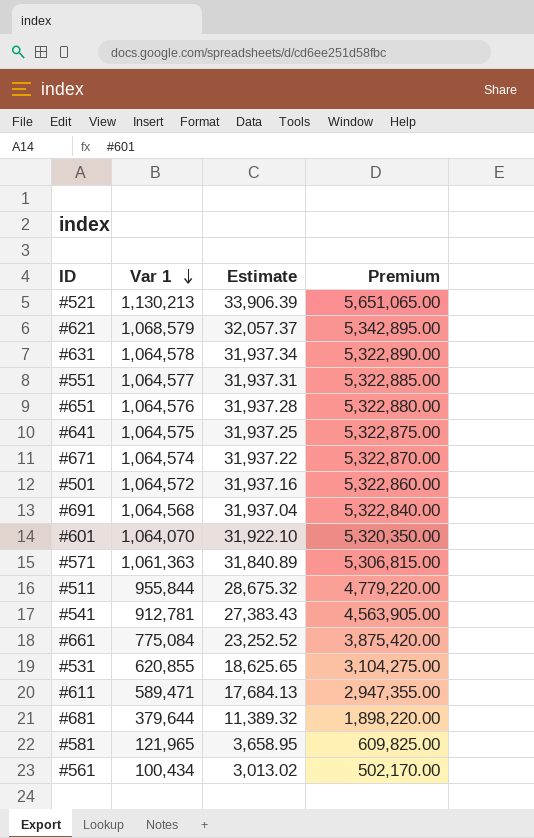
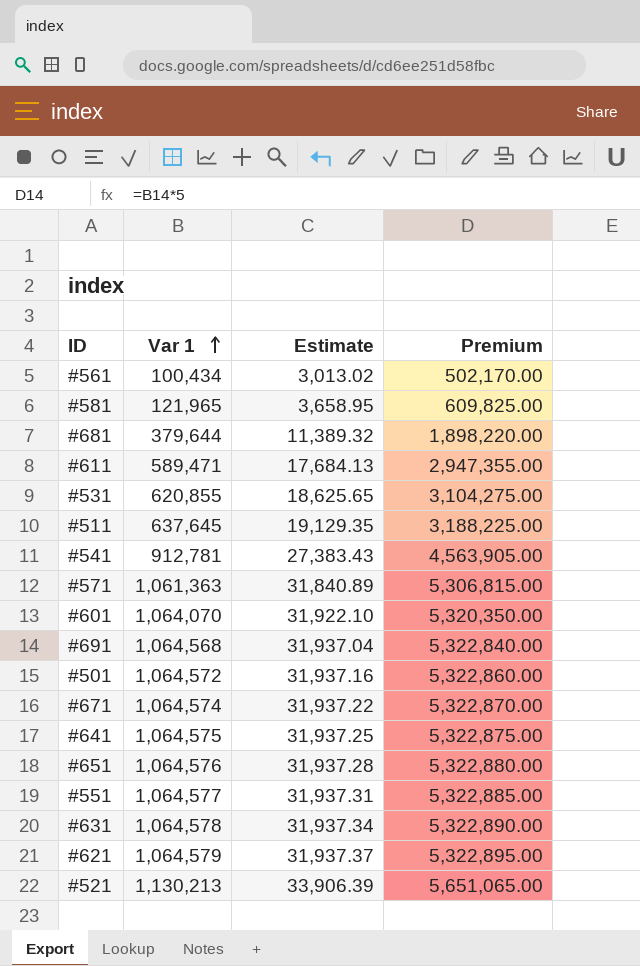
row order: Var 1 descending -> Var 1 ascending
row #661: 775,084 | 23,252.52 | 3,875,420.00 -> none
#511 | Var 1: 955,844 -> 637,645
#511 | Estimate: 28,675.32 -> 19,129.35
#511 | Premium: 4,779,220.00 -> 3,188,225.00
#621 | Var 1: 1,068,579 -> 1,064,579
#621 | Estimate: 32,057.37 -> 31,937.37
#621 | Premium: 5,342,895.00 -> 5,322,895.00

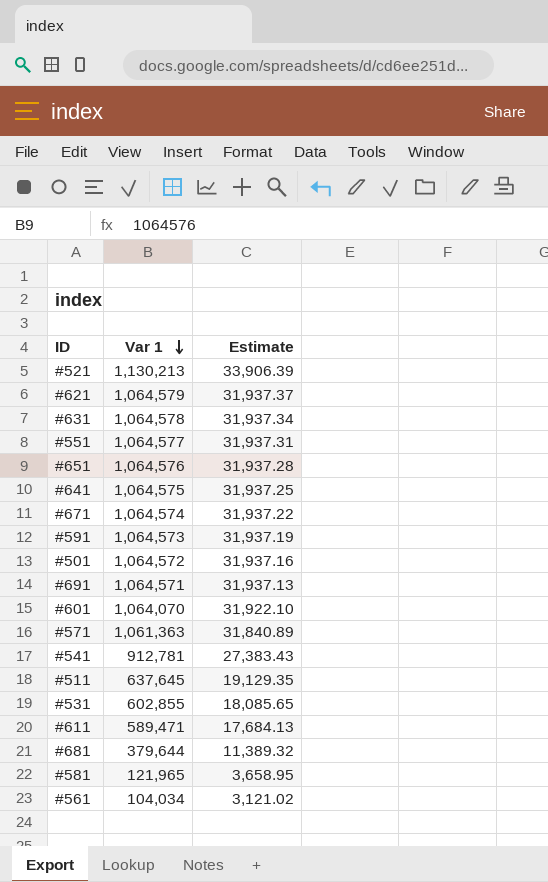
row order: Var 1 ascending -> Var 1 descending
column Premium | formula: [Var 1] * 5 -> none
row #591: none -> 1,064,573 | 31,937.19
#691 | Var 1: 1,064,568 -> 1,064,571
#691 | Estimate: 31,937.04 -> 31,937.13
#531 | Var 1: 620,855 -> 602,855
#531 | Estimate: 18,625.65 -> 18,085.65
#561 | Var 1: 100,434 -> 104,034
#561 | Estimate: 3,013.02 -> 3,121.02

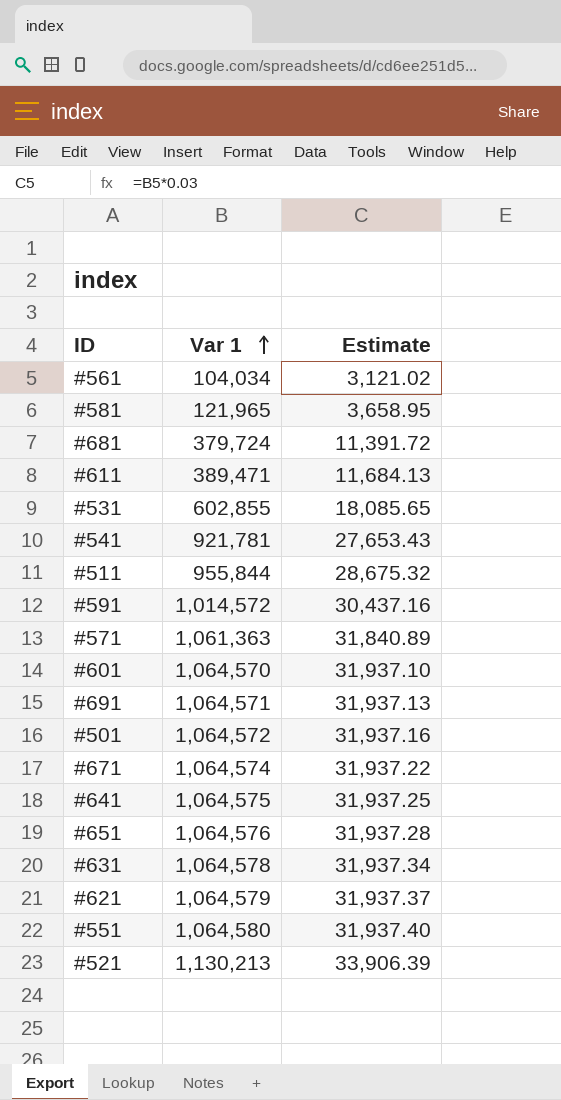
row order: Var 1 descending -> Var 1 ascending
#681 | Var 1: 379,644 -> 379,724
#681 | Estimate: 11,389.32 -> 11,391.72
#611 | Var 1: 589,471 -> 389,471
#611 | Estimate: 17,684.13 -> 11,684.13
#541 | Var 1: 912,781 -> 921,781
#541 | Estimate: 27,383.43 -> 27,653.43
#511 | Var 1: 637,645 -> 955,844
#511 | Estimate: 19,129.35 -> 28,675.32
#591 | Var 1: 1,064,573 -> 1,014,572
#591 | Estimate: 31,937.19 -> 30,437.16
#601 | Var 1: 1,064,070 -> 1,064,570
#601 | Estimate: 31,922.10 -> 31,937.10
#551 | Var 1: 1,064,577 -> 1,064,580
#551 | Estimate: 31,937.31 -> 31,937.40

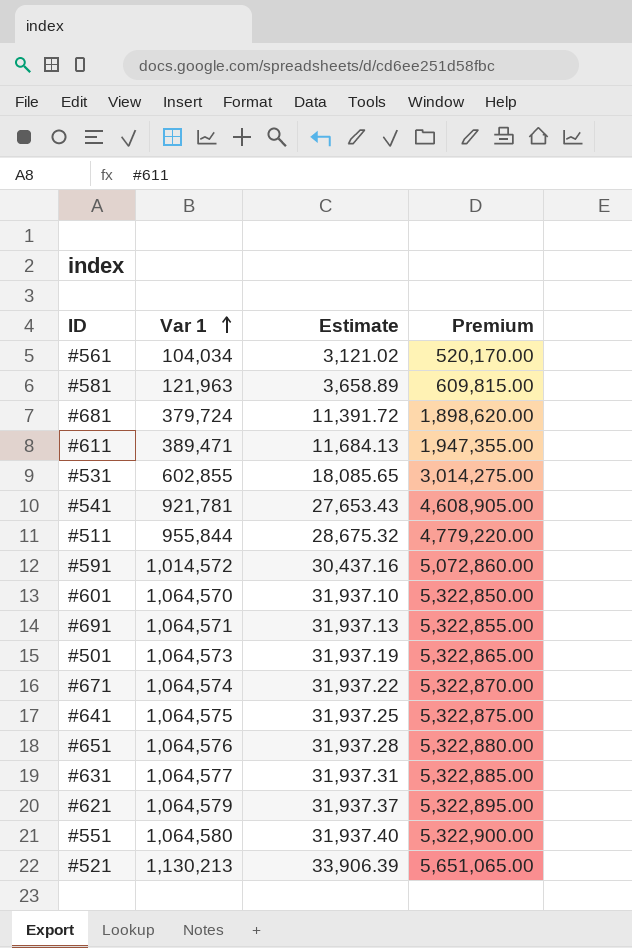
column Premium | formula: none -> [Var 1] * 5
row #571: 1,061,363 | 31,840.89 -> none
#581 | Var 1: 121,965 -> 121,963
#581 | Estimate: 3,658.95 -> 3,658.89
#501 | Var 1: 1,064,572 -> 1,064,573
#501 | Estimate: 31,937.16 -> 31,937.19
#631 | Var 1: 1,064,578 -> 1,064,577
#631 | Estimate: 31,937.34 -> 31,937.31

